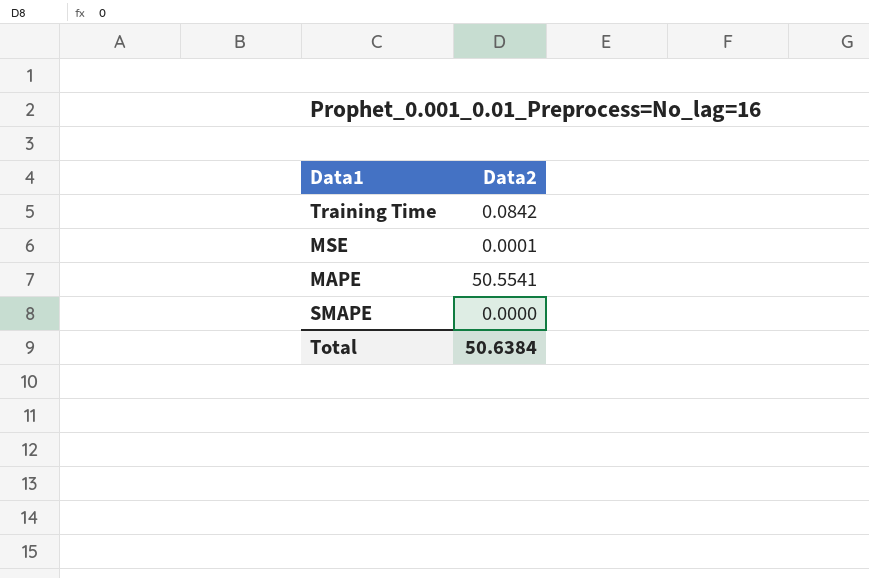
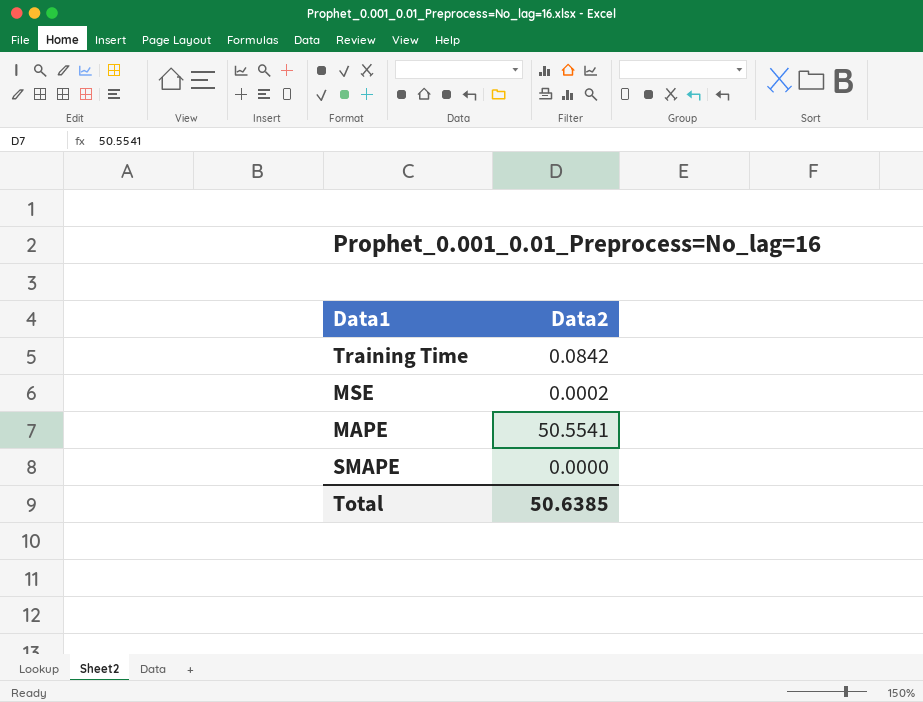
MSE | Data2: 0.0001 -> 0.0002
Total | Data2: 50.6384 -> 50.6385

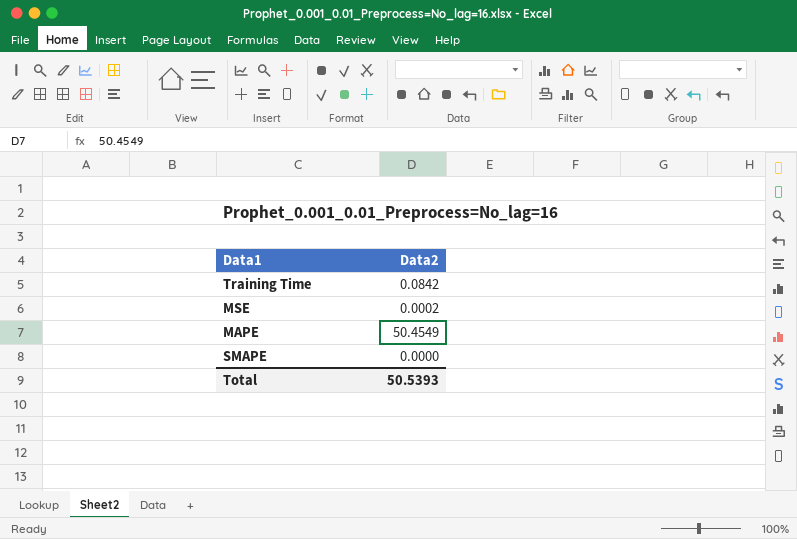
MAPE | Data2: 50.5541 -> 50.4549
Total | Data2: 50.6385 -> 50.5393

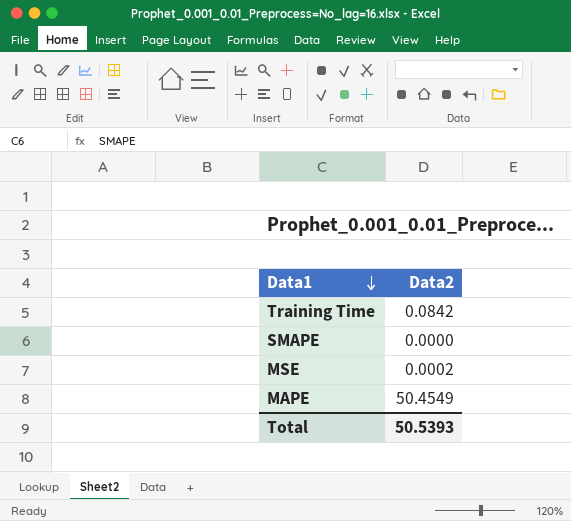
row order: none -> Data1 descending

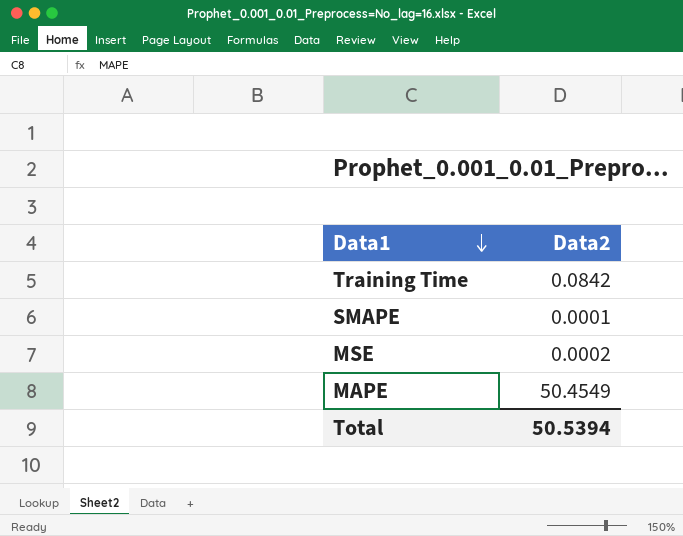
SMAPE | Data2: 0.0000 -> 0.0001
Total | Data2: 50.5393 -> 50.5394

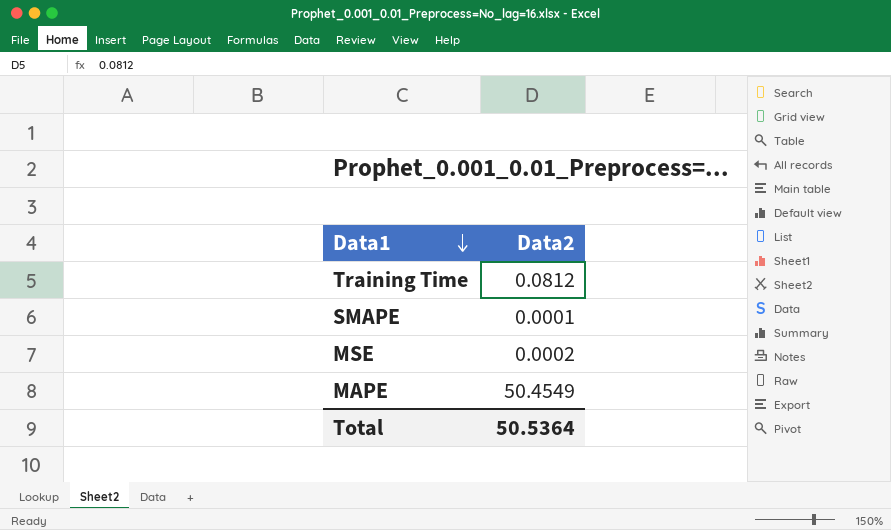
Training Time | Data2: 0.0842 -> 0.0812
Total | Data2: 50.5394 -> 50.5364

